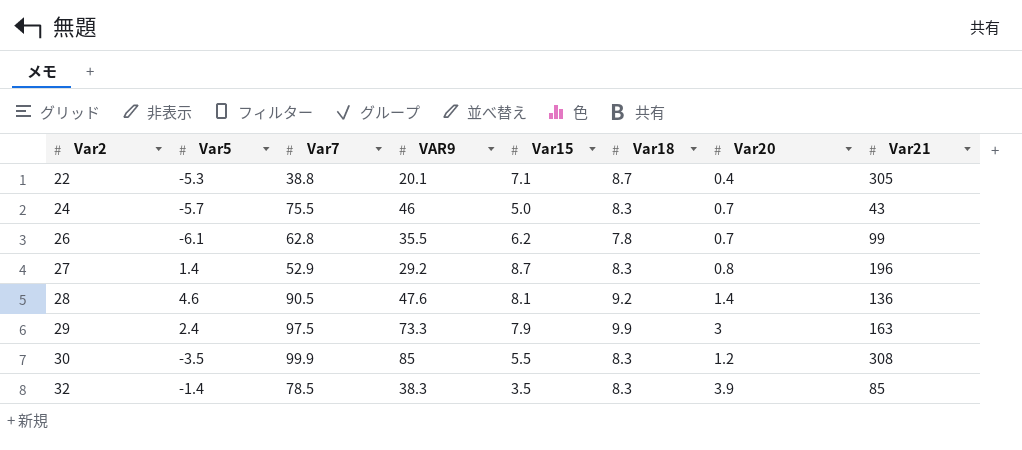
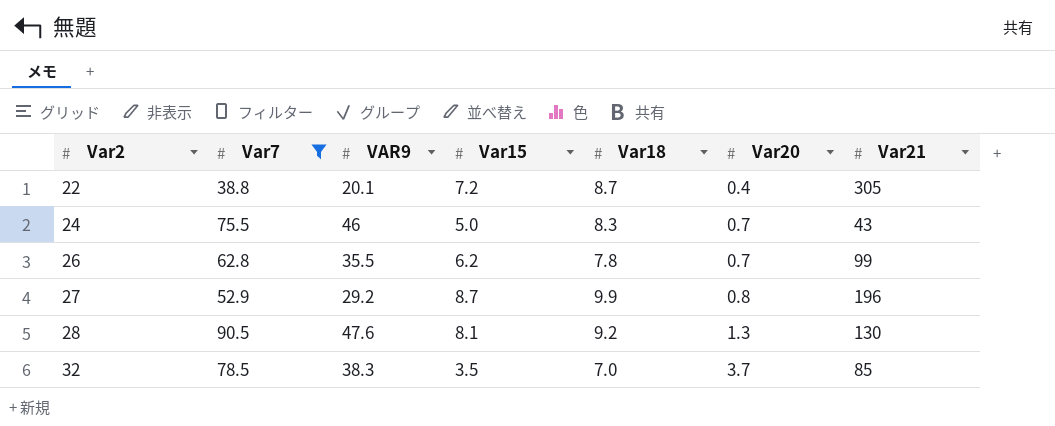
filter: none -> Var7 <= 90.5
column Var5 | position: 2 -> none
22 | Var15: 7.1 -> 7.2
27 | Var18: 8.3 -> 9.9
28 | Var20: 1.4 -> 1.3
28 | Var21: 136 -> 130
32 | Var18: 8.3 -> 7.0
32 | Var20: 3.9 -> 3.7

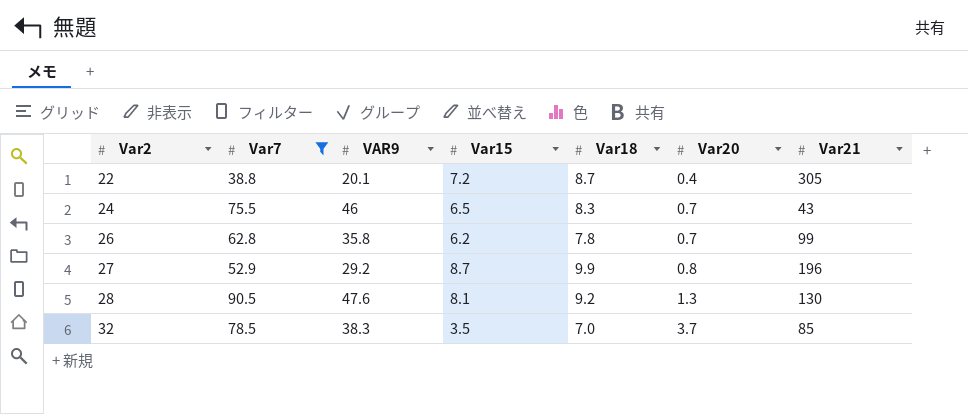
24 | Var15: 5.0 -> 6.5
26 | VAR9: 35.5 -> 35.8

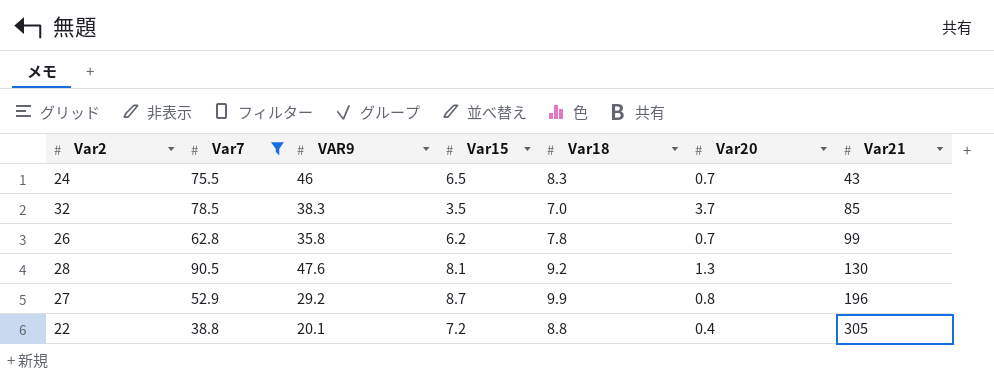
row order: Var2 ascending -> Var21 ascending
22 | Var18: 8.7 -> 8.8

